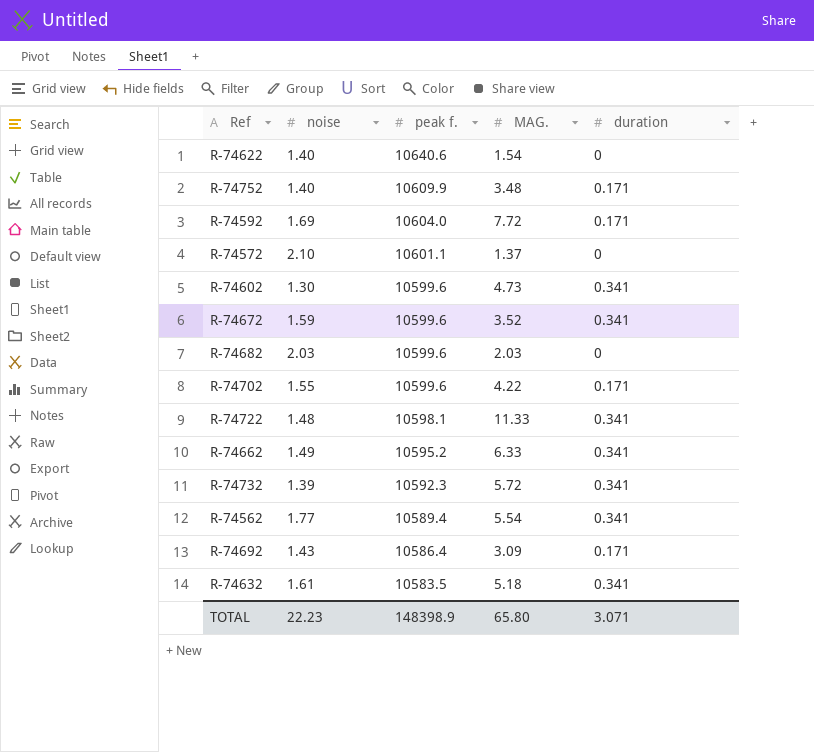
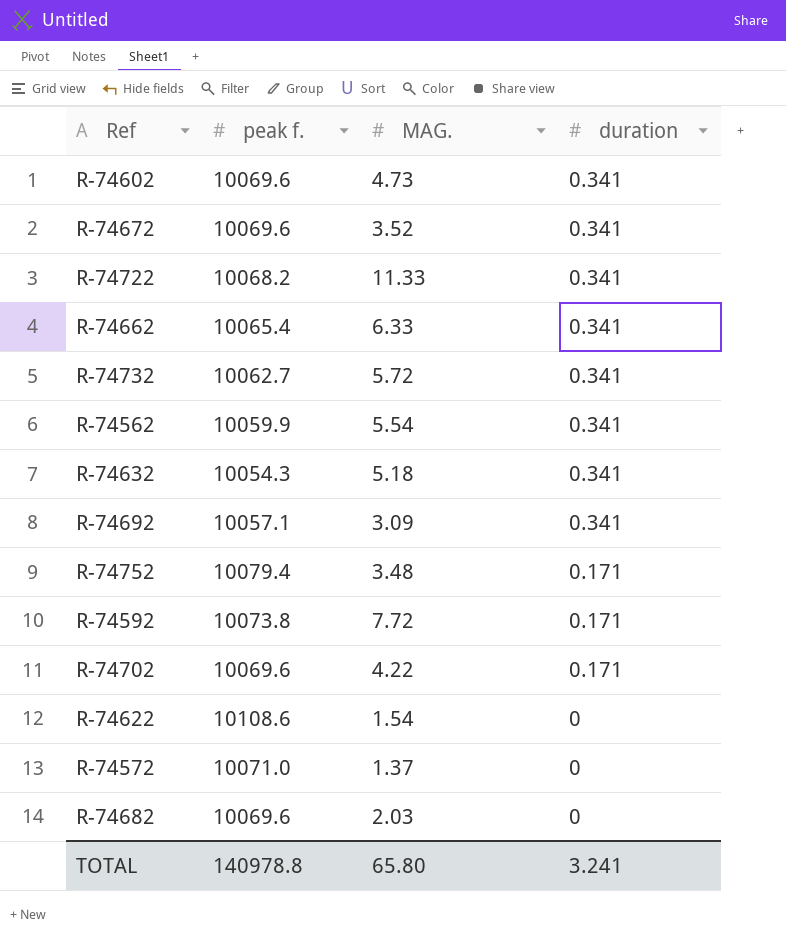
row order: peak f. descending -> duration descending
column noise | position: 2 -> none
R-74602 | peak f.: 10599.6 -> 10069.6
R-74672 | peak f.: 10599.6 -> 10069.6
R-74722 | peak f.: 10598.1 -> 10068.2
R-74662 | peak f.: 10595.2 -> 10065.4
R-74732 | peak f.: 10592.3 -> 10062.7
R-74562 | peak f.: 10589.4 -> 10059.9
R-74632 | peak f.: 10583.5 -> 10054.3
R-74692 | peak f.: 10586.4 -> 10057.1
R-74692 | duration: 0.171 -> 0.341
R-74752 | peak f.: 10609.9 -> 10079.4
R-74592 | peak f.: 10604.0 -> 10073.8
R-74702 | peak f.: 10599.6 -> 10069.6
R-74622 | peak f.: 10640.6 -> 10108.6
R-74572 | peak f.: 10601.1 -> 10071.0
R-74682 | peak f.: 10599.6 -> 10069.6
TOTAL | peak f.: 148398.9 -> 140978.8
TOTAL | duration: 3.071 -> 3.241

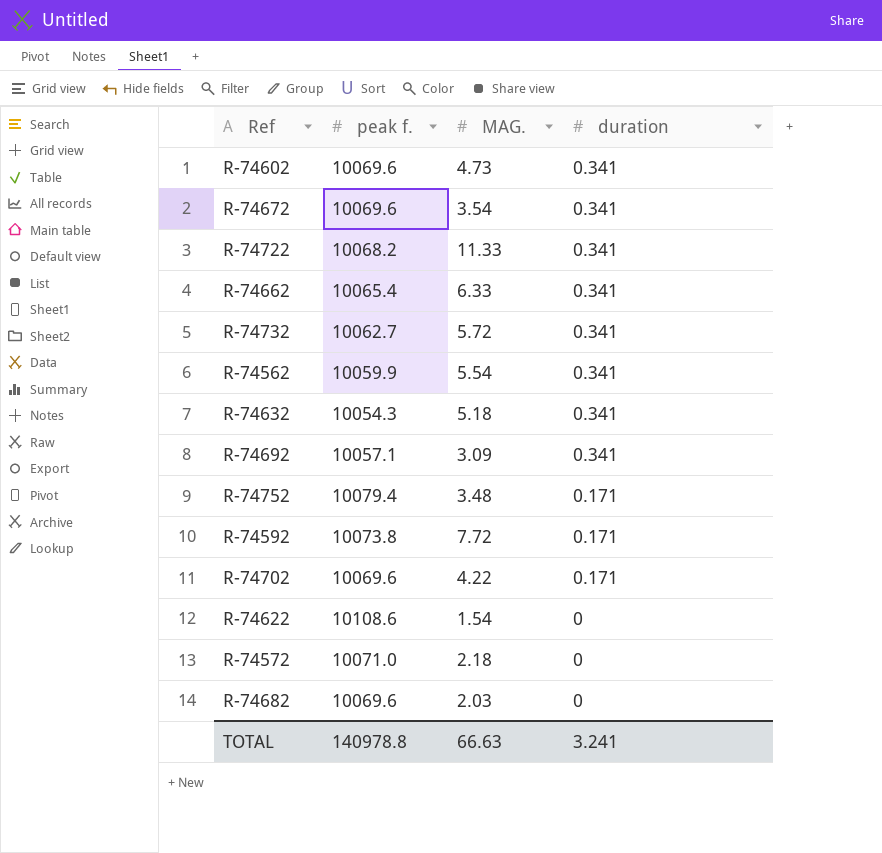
R-74672 | MAG.: 3.52 -> 3.54
R-74572 | MAG.: 1.37 -> 2.18
TOTAL | MAG.: 65.80 -> 66.63

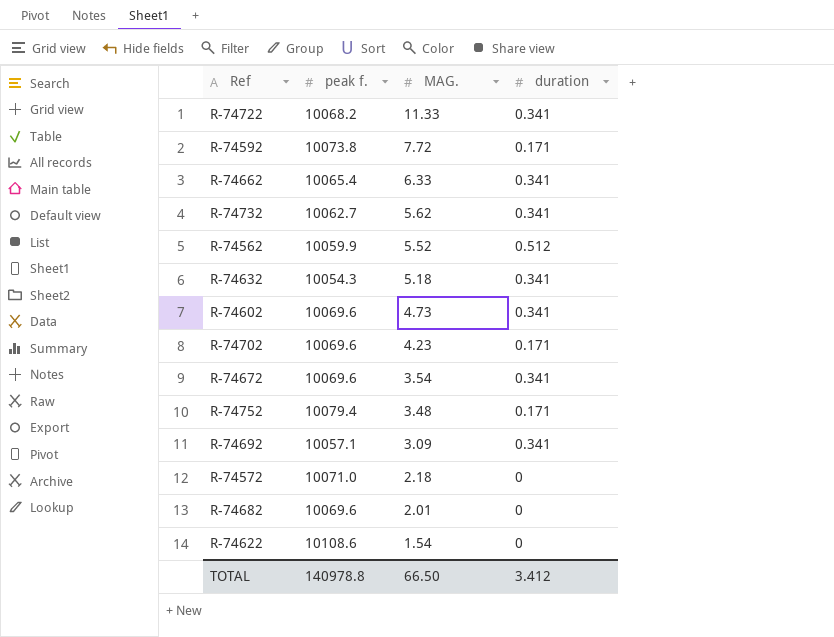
row order: duration descending -> MAG. descending
R-74732 | MAG.: 5.72 -> 5.62
R-74562 | MAG.: 5.54 -> 5.52
R-74562 | duration: 0.341 -> 0.512
R-74702 | MAG.: 4.22 -> 4.23
R-74682 | MAG.: 2.03 -> 2.01
TOTAL | MAG.: 66.63 -> 66.50
TOTAL | duration: 3.241 -> 3.412

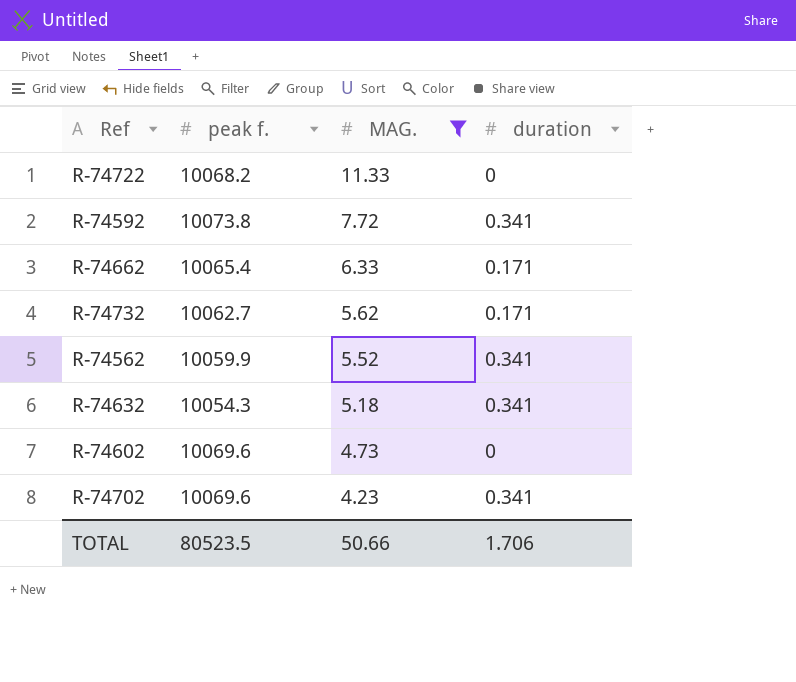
filter: none -> MAG. >= 4.23
R-74722 | duration: 0.341 -> 0
R-74592 | duration: 0.171 -> 0.341
R-74662 | duration: 0.341 -> 0.171
R-74732 | duration: 0.341 -> 0.171
R-74562 | duration: 0.512 -> 0.341
R-74602 | duration: 0.341 -> 0
R-74702 | duration: 0.171 -> 0.341
TOTAL | peak f.: 140978.8 -> 80523.5
TOTAL | MAG.: 66.50 -> 50.66
TOTAL | duration: 3.412 -> 1.706

